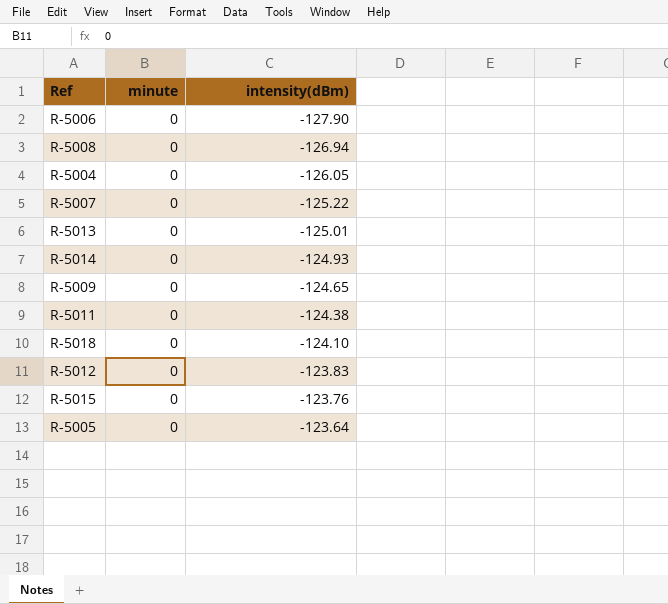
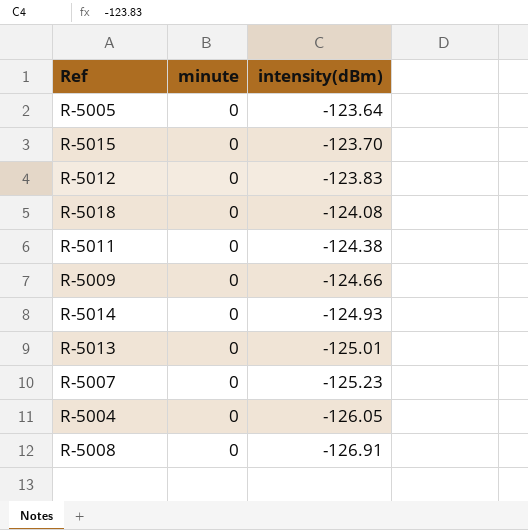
row order: intensity(dBm) ascending -> intensity(dBm) descending
row R-5006: 0 | -127.90 -> none
R-5015 | intensity(dBm): -123.76 -> -123.70
R-5018 | intensity(dBm): -124.10 -> -124.08
R-5009 | intensity(dBm): -124.65 -> -124.66
R-5007 | intensity(dBm): -125.22 -> -125.23
R-5008 | intensity(dBm): -126.94 -> -126.91

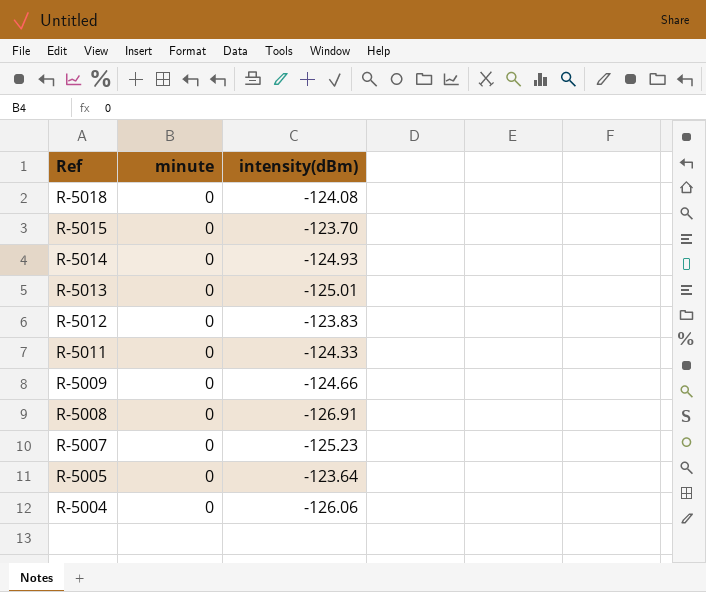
row order: intensity(dBm) descending -> Ref descending
R-5011 | intensity(dBm): -124.38 -> -124.33
R-5004 | intensity(dBm): -126.05 -> -126.06

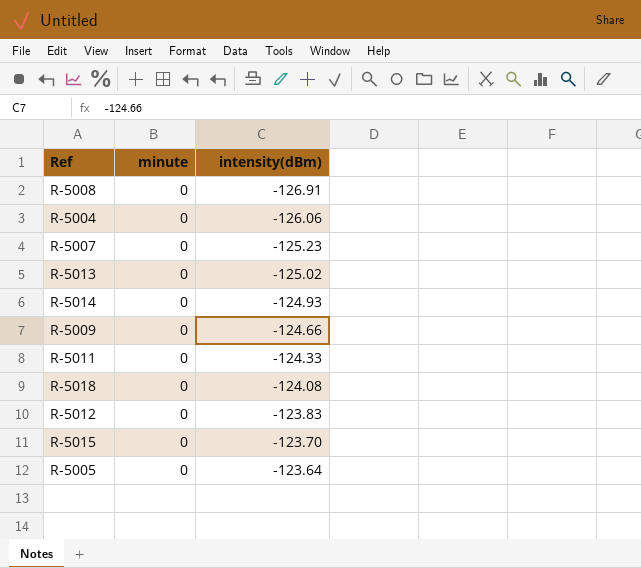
row order: Ref descending -> intensity(dBm) ascending
R-5013 | intensity(dBm): -125.01 -> -125.02

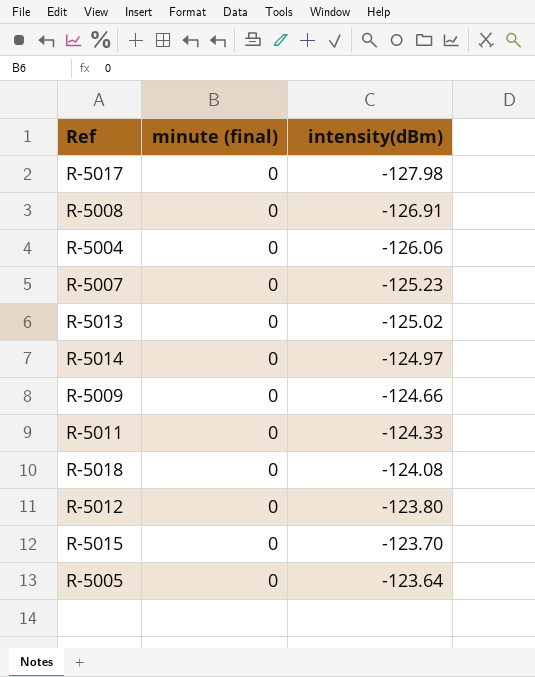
column name: minute -> minute (final)
row R-5017: none -> 0 | -127.98
R-5014 | intensity(dBm): -124.93 -> -124.97
R-5012 | intensity(dBm): -123.83 -> -123.80

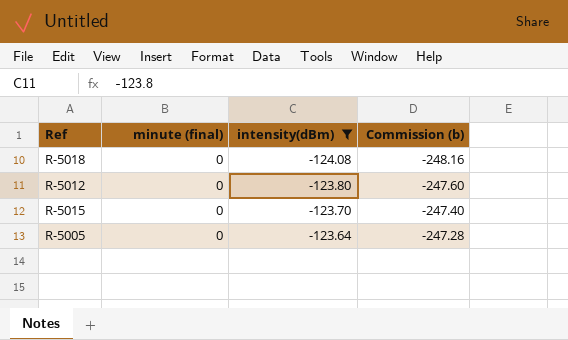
filter: none -> intensity(dBm) >= -124.08
column Commission (b) | formula: none -> [intensity(dBm)] * 2

